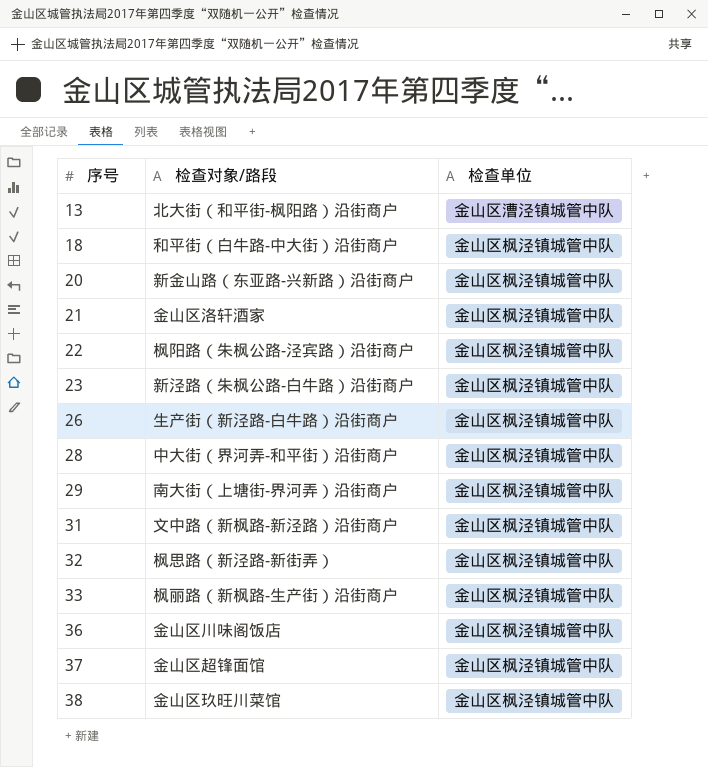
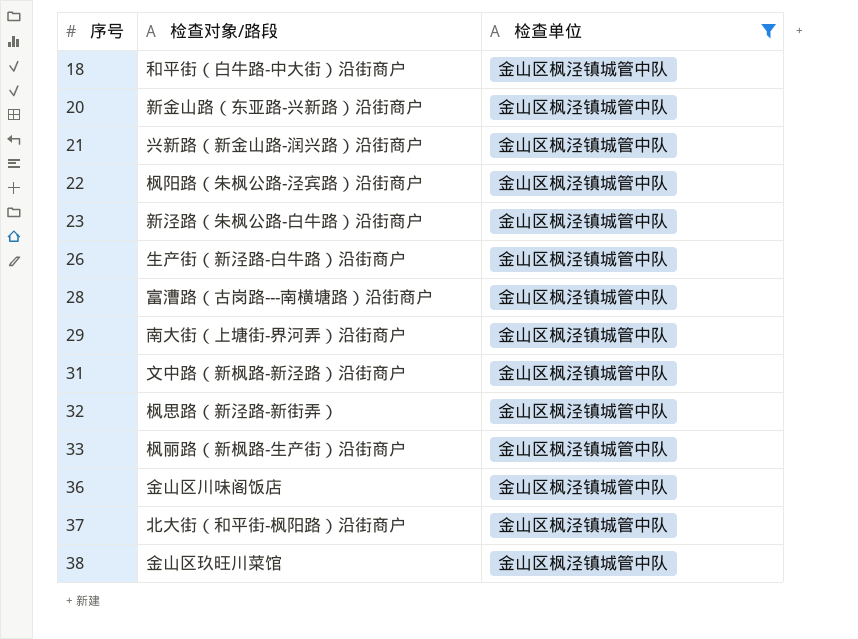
filter: none -> 检查单位 = 金山区枫泾镇城管中队
21 | 检查对象/路段: 金山区洛轩酒家 -> 兴新路（新金山路-润兴路）沿街商户
28 | 检查对象/路段: 中大街（界河弄-和平街）沿街商户 -> 富漕路（古岗路---南横塘路）沿街商户
37 | 检查对象/路段: 金山区超锋面馆 -> 北大街（和平街-枫阳路）沿街商户

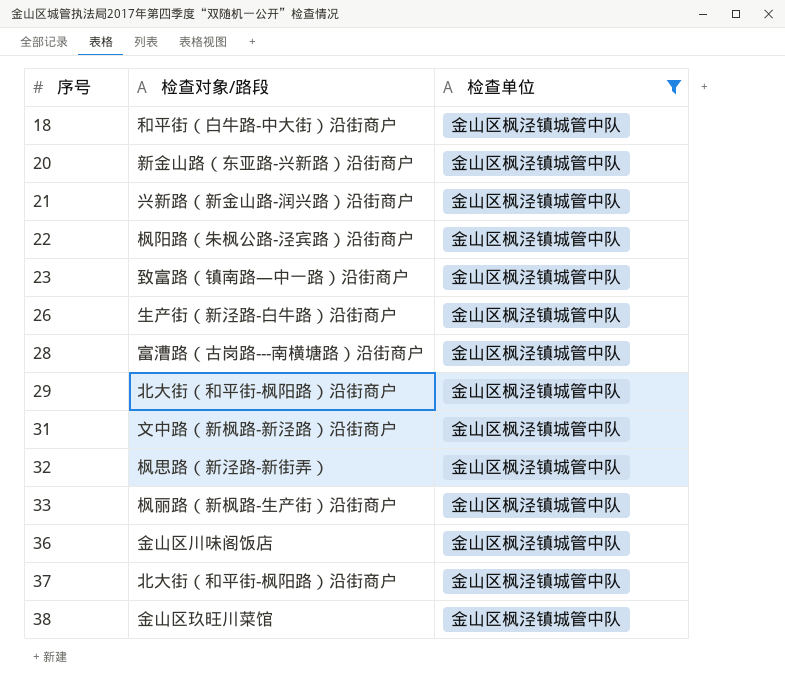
23 | 检查对象/路段: 新泾路（朱枫公路-白牛路）沿街商户 -> 致富路（镇南路—中一路）沿街商户
29 | 检查对象/路段: 南大街（上塘街-界河弄）沿街商户 -> 北大街（和平街-枫阳路）沿街商户

